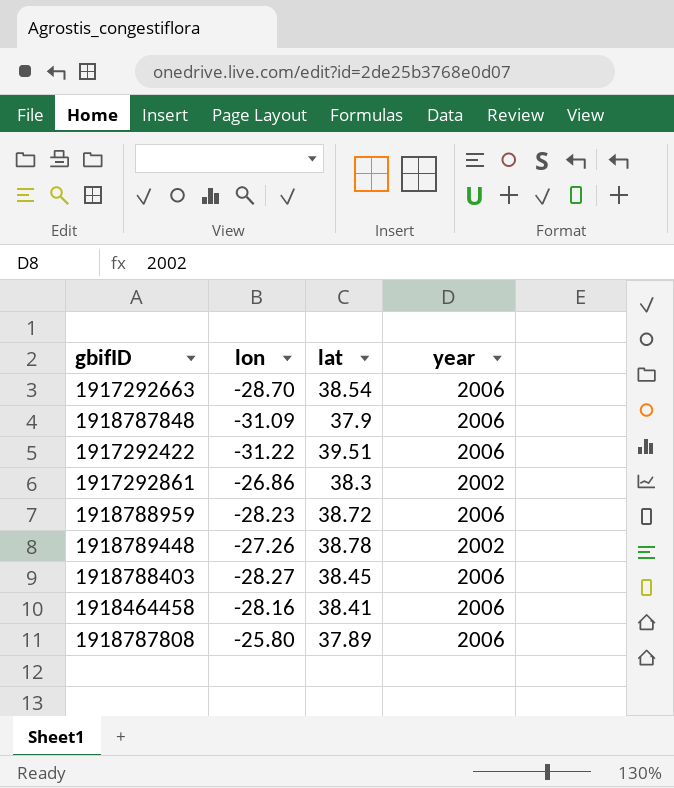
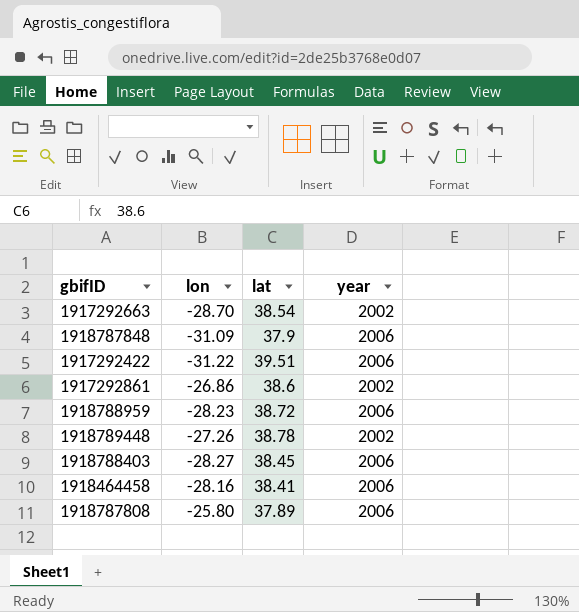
1917292663 | year: 2006 -> 2002
1917292861 | lat: 38.3 -> 38.6

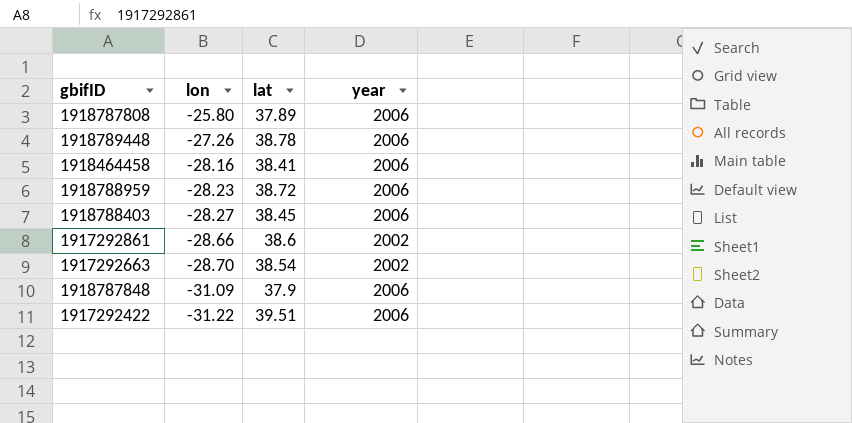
row order: none -> lon descending
1918789448 | year: 2002 -> 2006
1917292861 | lon: -26.86 -> -28.66

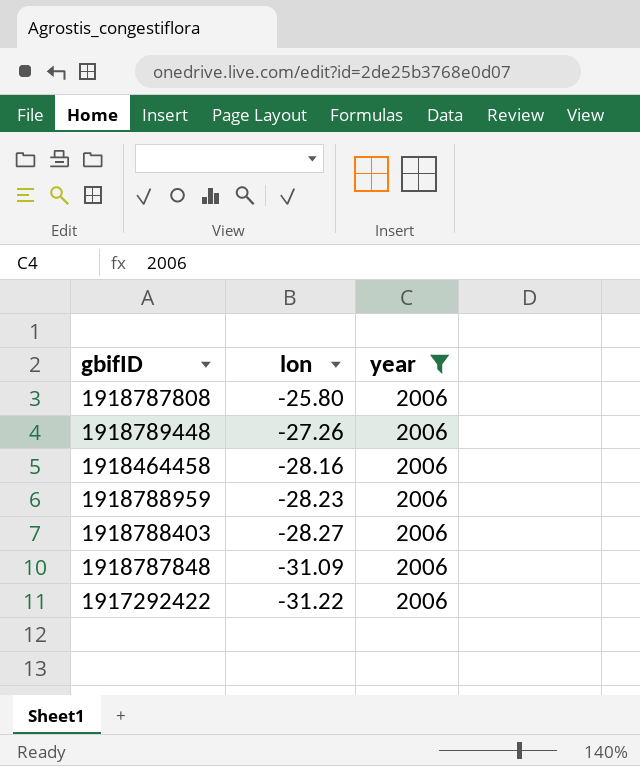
filter: none -> year = 2006
column lat | position: 3 -> none

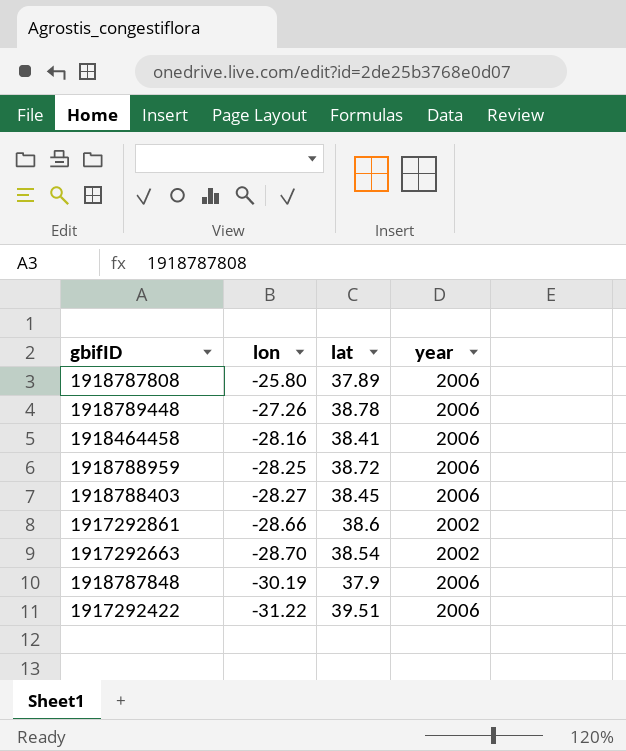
filter: year = 2006 -> none
column lat | position: none -> 3
1918788959 | lon: -28.23 -> -28.25
1918787848 | lon: -31.09 -> -30.19

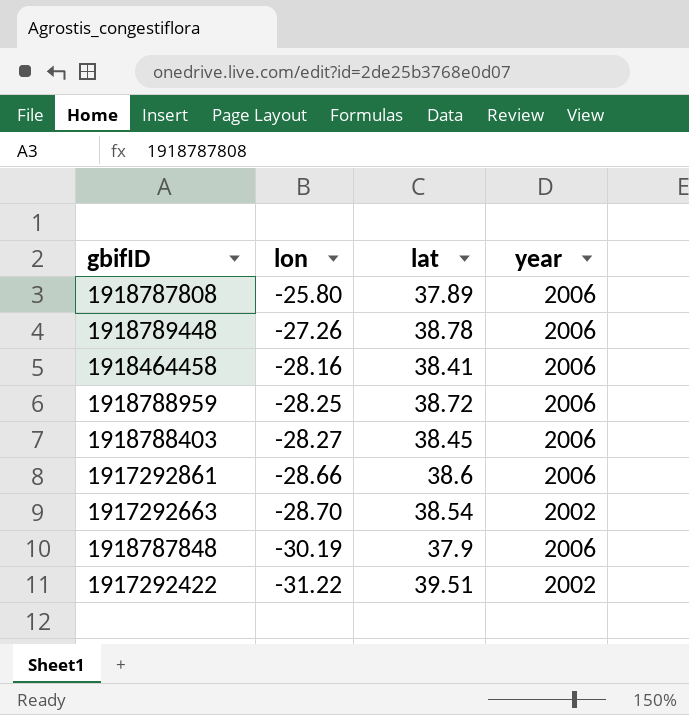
1917292861 | year: 2002 -> 2006
1917292422 | year: 2006 -> 2002

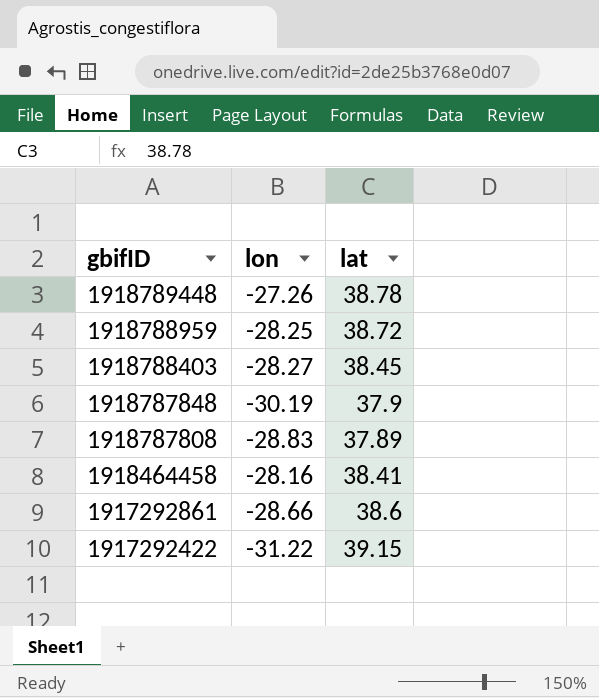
row order: lon descending -> gbifID descending
column year | position: 4 -> none
row 1917292663: -28.70 | 38.54 | 2002 -> none
1918787808 | lon: -25.80 -> -28.83
1917292422 | lat: 39.51 -> 39.15

